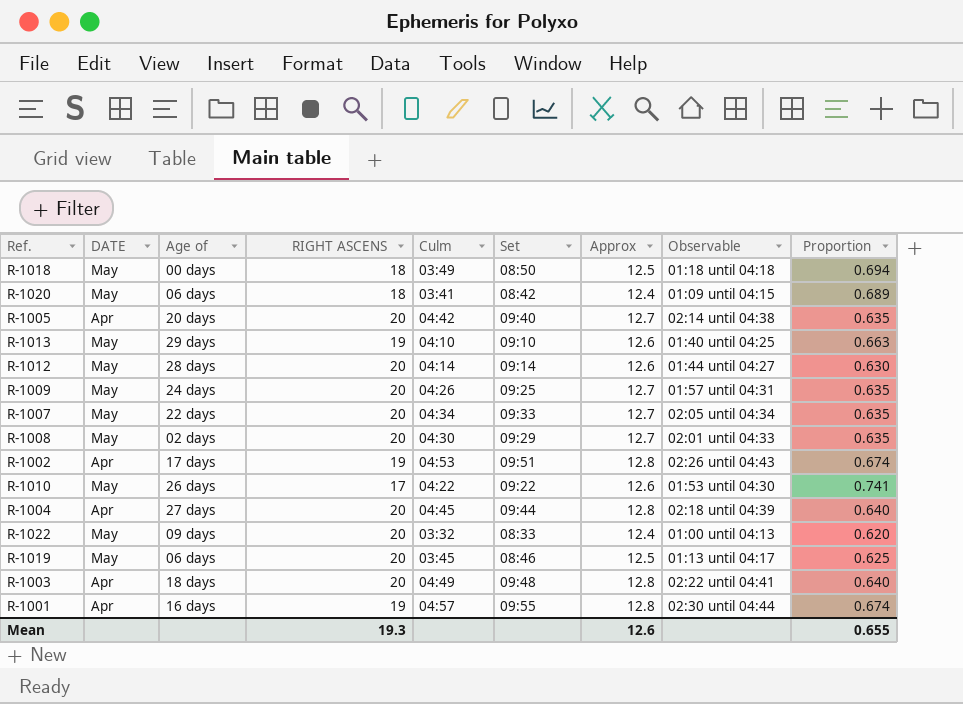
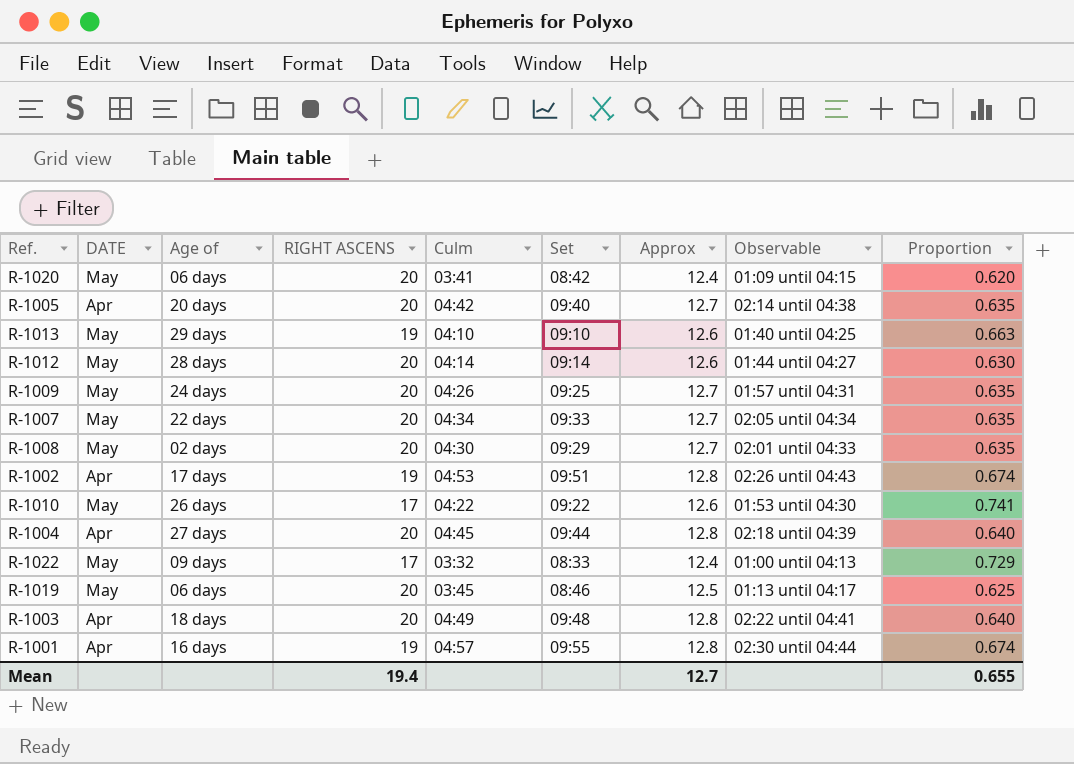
row R-1018: May | 00 days | 18 | 03:49 | 08:50 | 12.5 | 01:18 until 04:18 | 0.694 -> none
R-1020 | RIGHT ASCENS: 18 -> 20
R-1020 | Proportion: 0.689 -> 0.620
R-1022 | RIGHT ASCENS: 20 -> 17
R-1022 | Proportion: 0.620 -> 0.729
Mean | RIGHT ASCENS: 19.3 -> 19.4
Mean | Approx: 12.6 -> 12.7

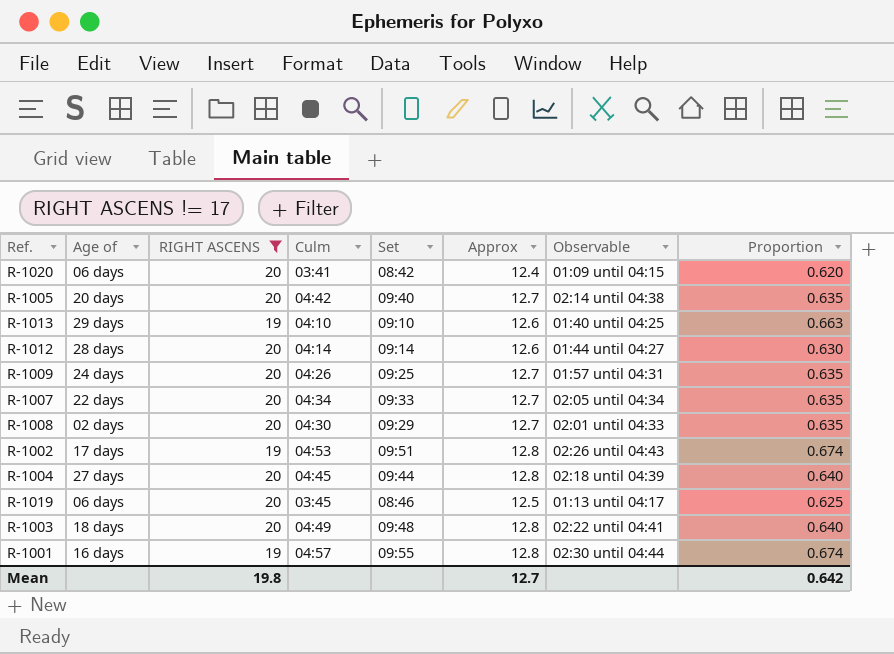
filter: none -> RIGHT ASCENS != 17
column DATE | position: 2 -> none
Mean | RIGHT ASCENS: 19.4 -> 19.8
Mean | Proportion: 0.655 -> 0.642

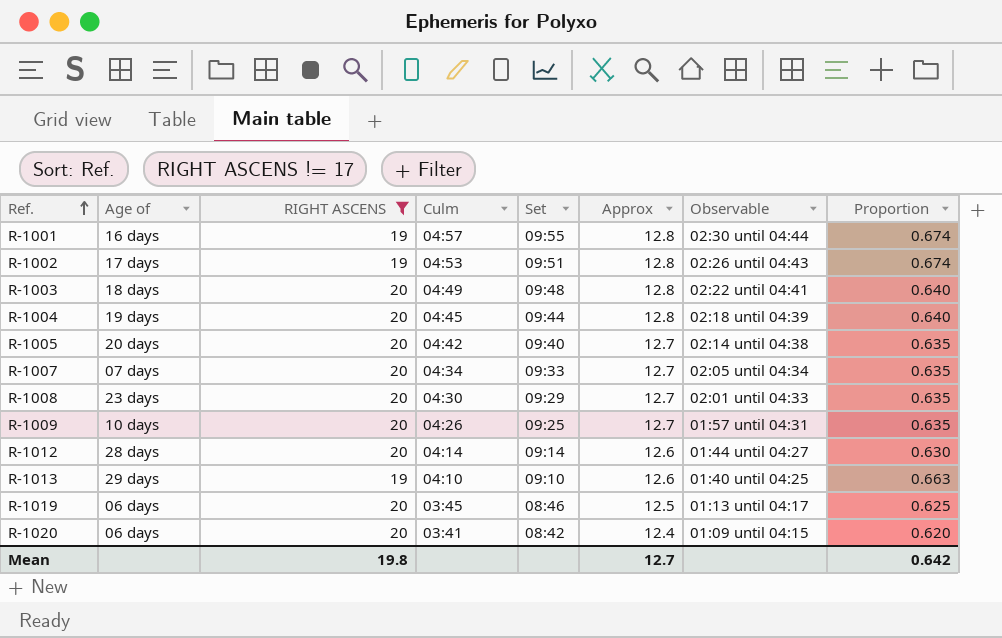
row order: none -> Ref. ascending
R-1004 | Age of: 27 days -> 19 days
R-1007 | Age of: 22 days -> 07 days
R-1008 | Age of: 02 days -> 23 days
R-1009 | Age of: 24 days -> 10 days

